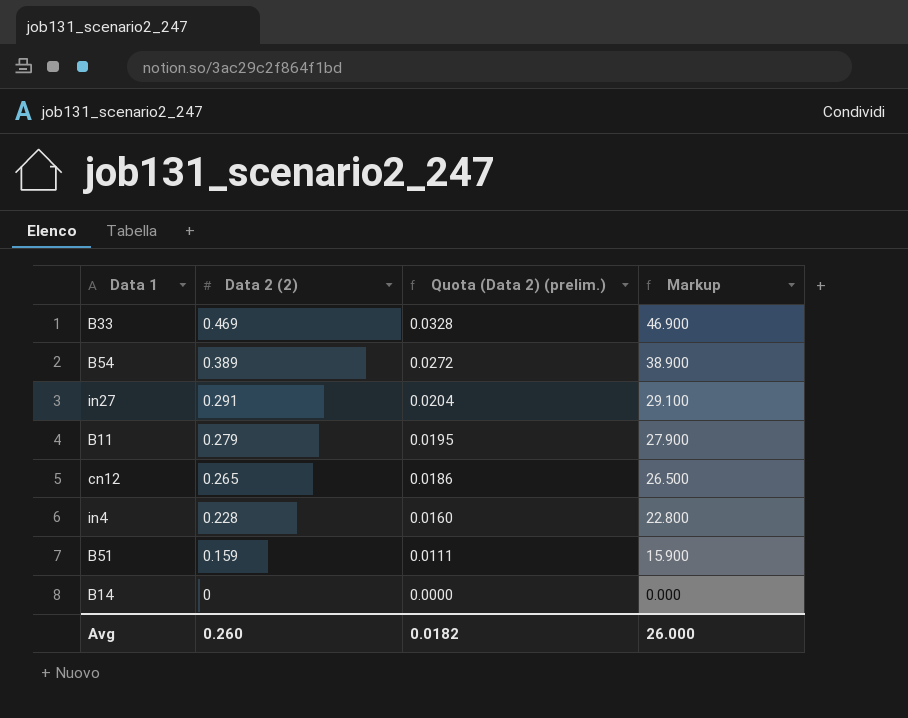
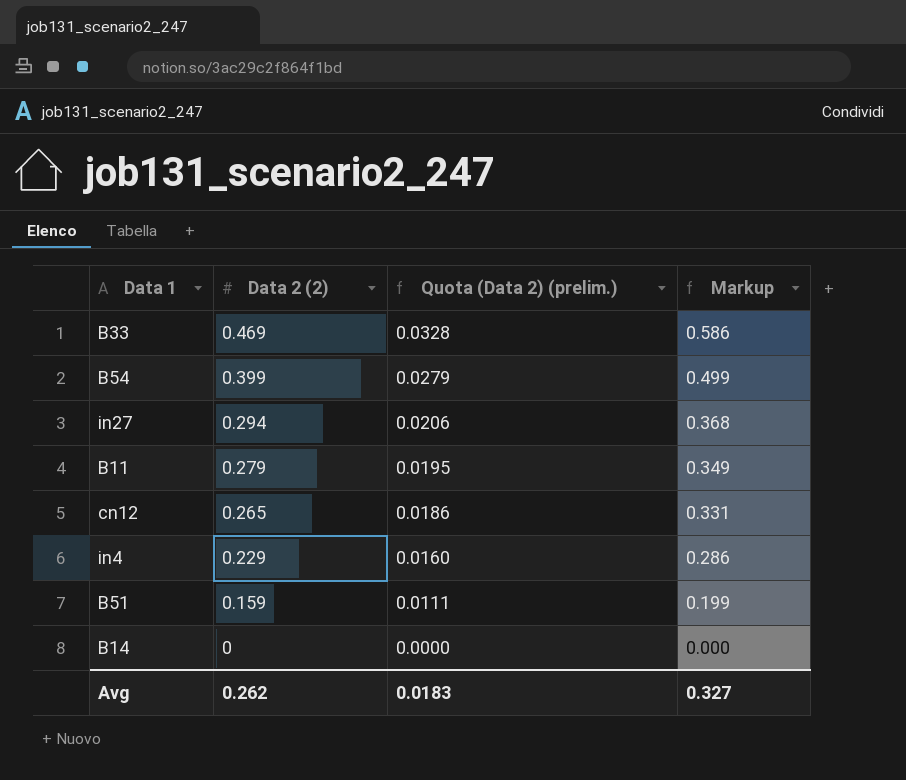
column Markup | formula: [Data 2 (2)] * 100 -> [Data 2 (2)] * 1.25
B54 | Data 2 (2): 0.389 -> 0.399
B54 | Quota (Data 2) (prelim.): 0.0272 -> 0.0279
in27 | Data 2 (2): 0.291 -> 0.294
in27 | Quota (Data 2) (prelim.): 0.0204 -> 0.0206
in4 | Data 2 (2): 0.228 -> 0.229
Avg | Data 2 (2): 0.260 -> 0.262
Avg | Quota (Data 2) (prelim.): 0.0182 -> 0.0183
Avg | Markup: 26.000 -> 0.327

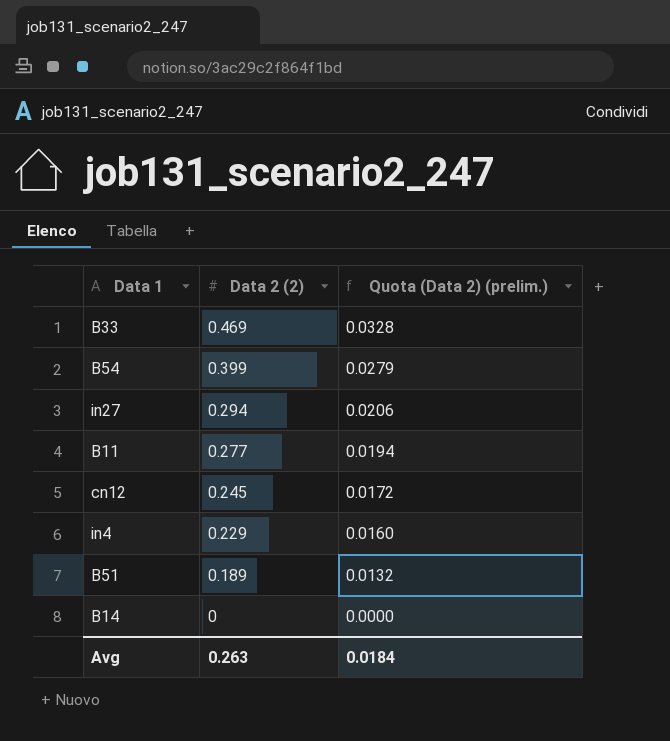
column Markup | formula: [Data 2 (2)] * 1.25 -> none
B11 | Data 2 (2): 0.279 -> 0.277
B11 | Quota (Data 2) (prelim.): 0.0195 -> 0.0194
cn12 | Data 2 (2): 0.265 -> 0.245
cn12 | Quota (Data 2) (prelim.): 0.0186 -> 0.0172
B51 | Data 2 (2): 0.159 -> 0.189
B51 | Quota (Data 2) (prelim.): 0.0111 -> 0.0132
Avg | Data 2 (2): 0.262 -> 0.263
Avg | Quota (Data 2) (prelim.): 0.0183 -> 0.0184

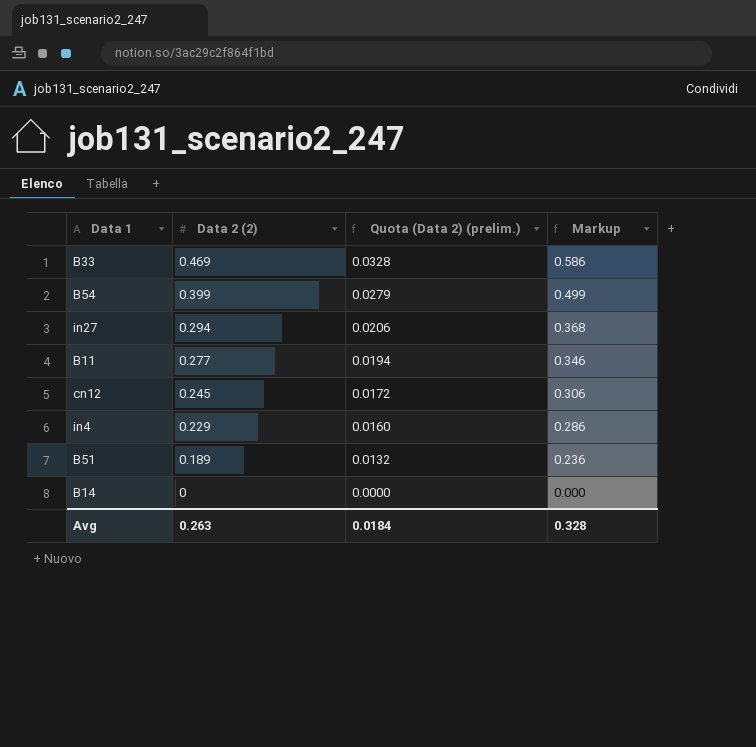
column Markup | formula: none -> [Data 2 (2)] * 1.25

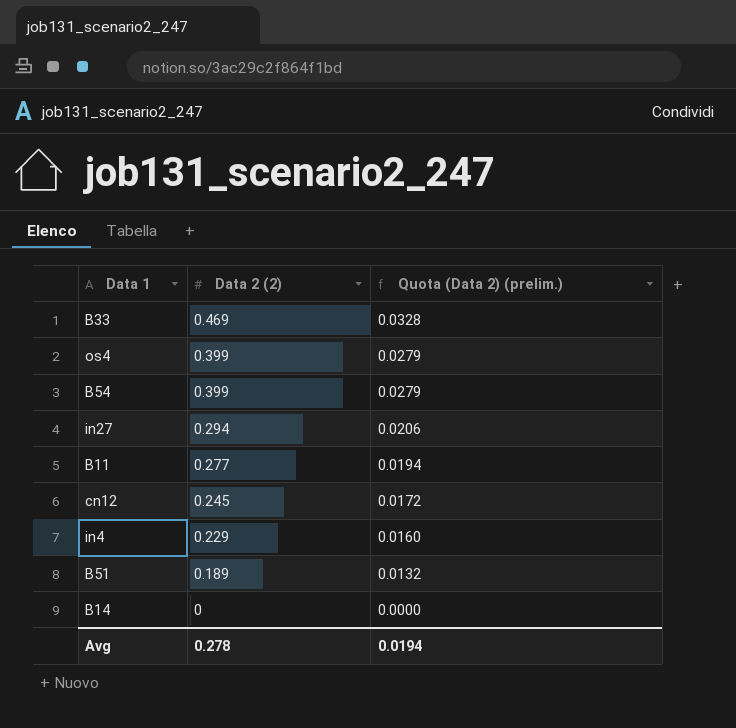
column Markup | formula: [Data 2 (2)] * 1.25 -> none
row os4: none -> 0.399 | 0.0279
Avg | Data 2 (2): 0.263 -> 0.278
Avg | Quota (Data 2) (prelim.): 0.0184 -> 0.0194

